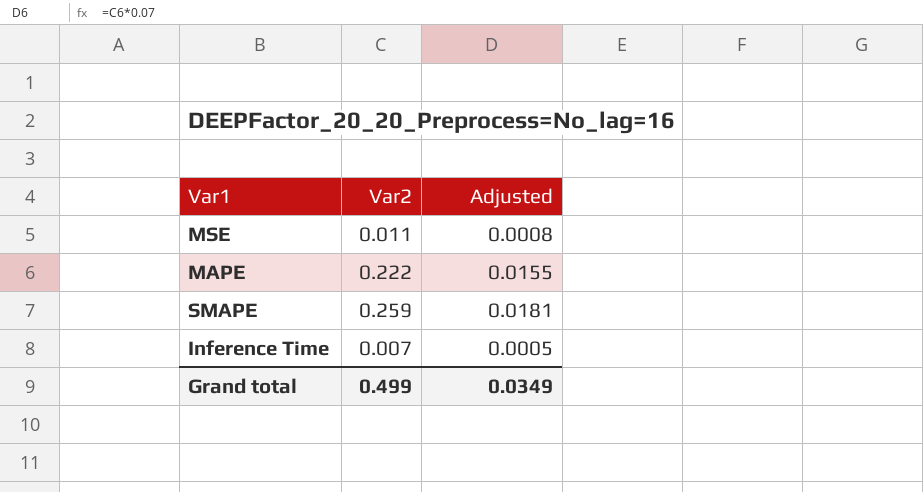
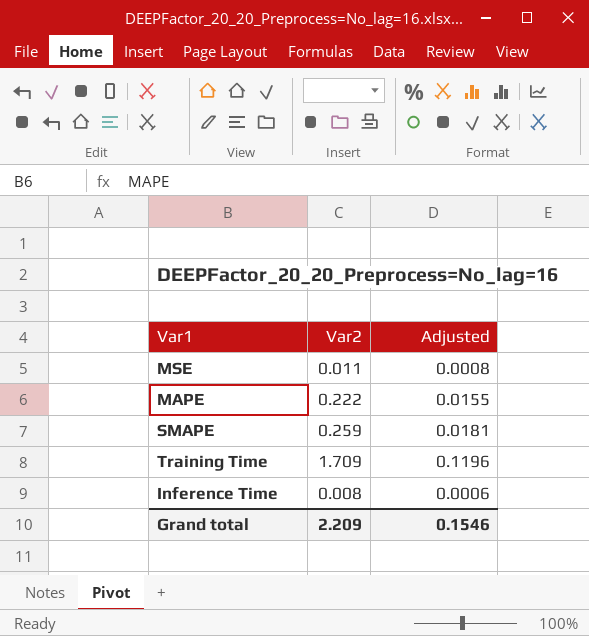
row Training Time: none -> 1.709 | 0.1196
Inference Time | Var2: 0.007 -> 0.008
Inference Time | Adjusted: 0.0005 -> 0.0006
Grand total | Var2: 0.499 -> 2.209
Grand total | Adjusted: 0.0349 -> 0.1546

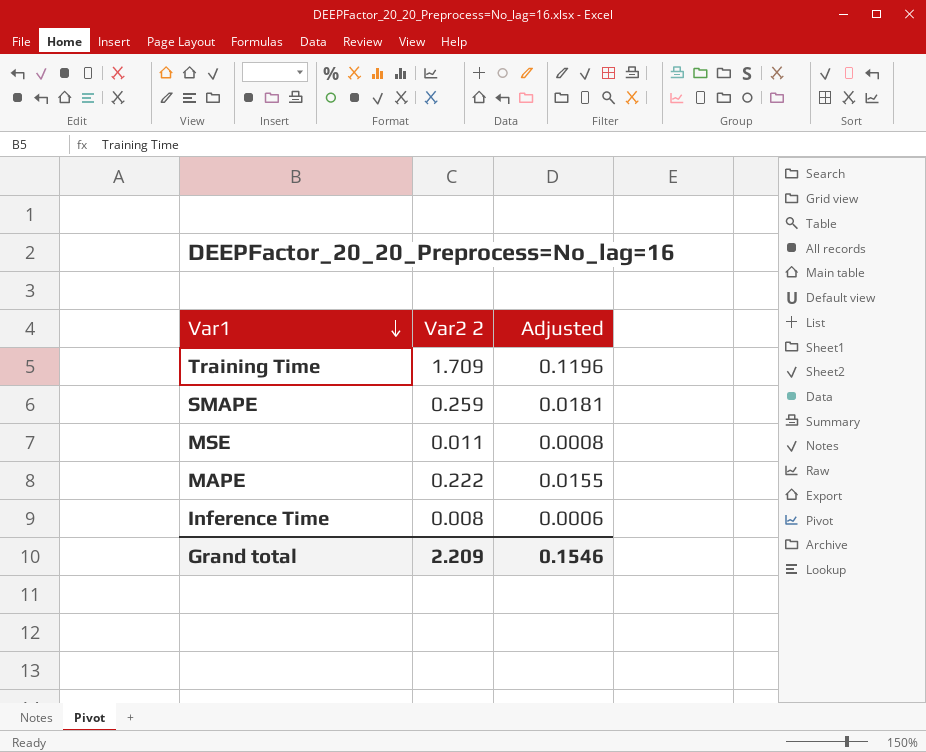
row order: none -> Var1 descending
column name: Var2 -> Var2 2

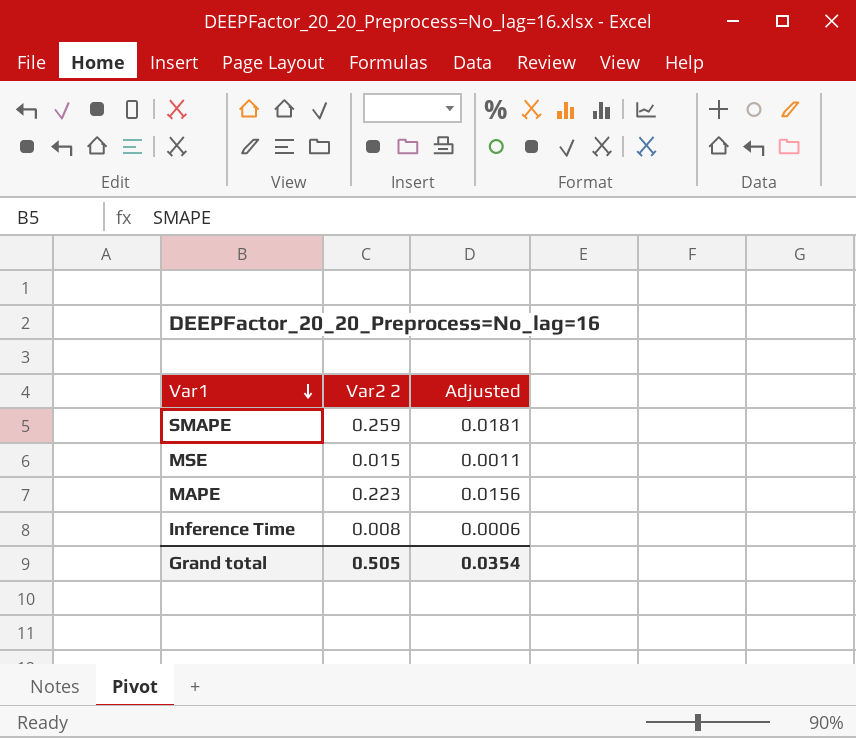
row Training Time: 1.709 | 0.1196 -> none
MSE | Var2 2: 0.011 -> 0.015
MSE | Adjusted: 0.0008 -> 0.0011
MAPE | Var2 2: 0.222 -> 0.223
MAPE | Adjusted: 0.0155 -> 0.0156
Grand total | Var2 2: 2.209 -> 0.505
Grand total | Adjusted: 0.1546 -> 0.0354

